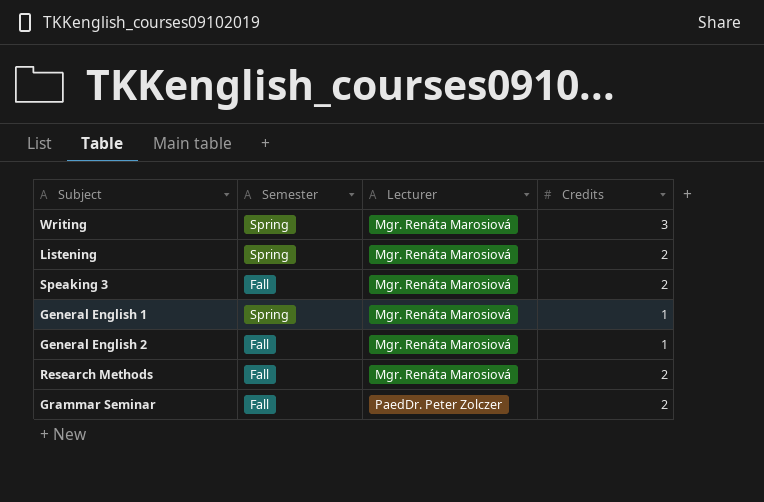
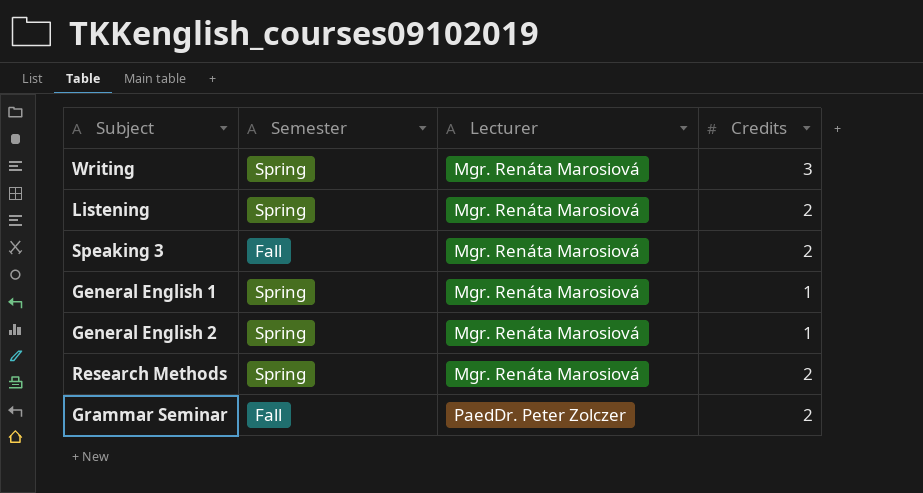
General English 2 | Semester: Fall -> Spring
Research Methods | Semester: Fall -> Spring

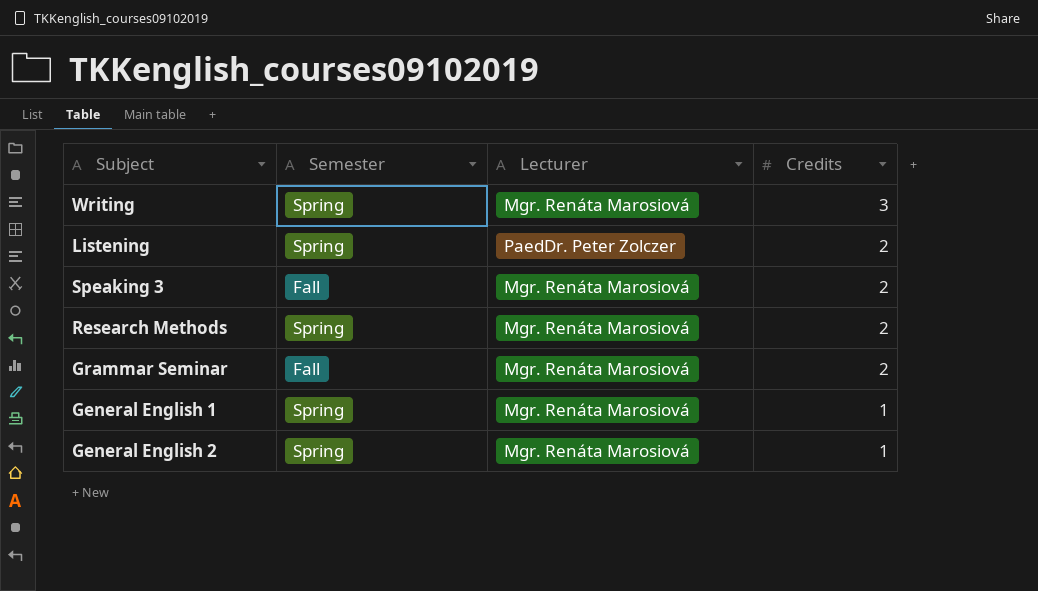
row order: Lecturer ascending -> Credits descending
Listening | Lecturer: Mgr. Renáta Marosiová -> PaedDr. Peter Zolczer
Grammar Seminar | Lecturer: PaedDr. Peter Zolczer -> Mgr. Renáta Marosiová

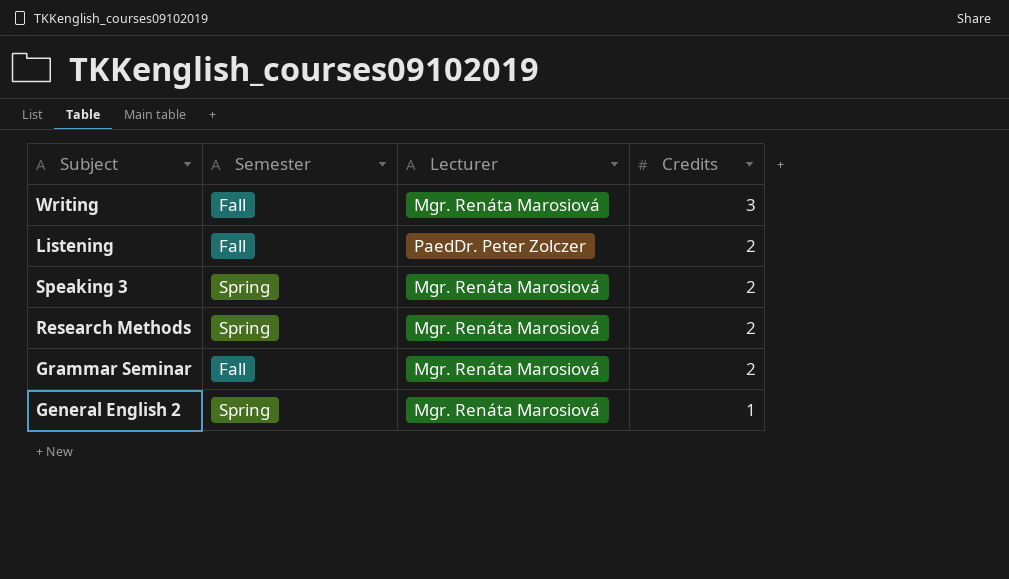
row General English 1: Spring | Mgr. Renáta Marosiová | 1 -> none
Writing | Semester: Spring -> Fall
Listening | Semester: Spring -> Fall
Speaking 3 | Semester: Fall -> Spring

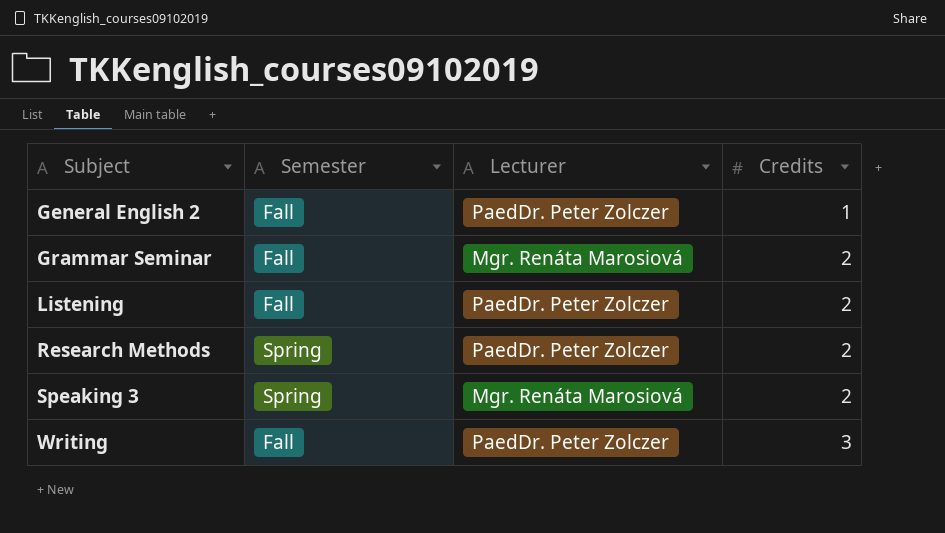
row order: Credits descending -> Subject ascending
General English 2 | Semester: Spring -> Fall
General English 2 | Lecturer: Mgr. Renáta Marosiová -> PaedDr. Peter Zolczer
Research Methods | Lecturer: Mgr. Renáta Marosiová -> PaedDr. Peter Zolczer
Writing | Lecturer: Mgr. Renáta Marosiová -> PaedDr. Peter Zolczer

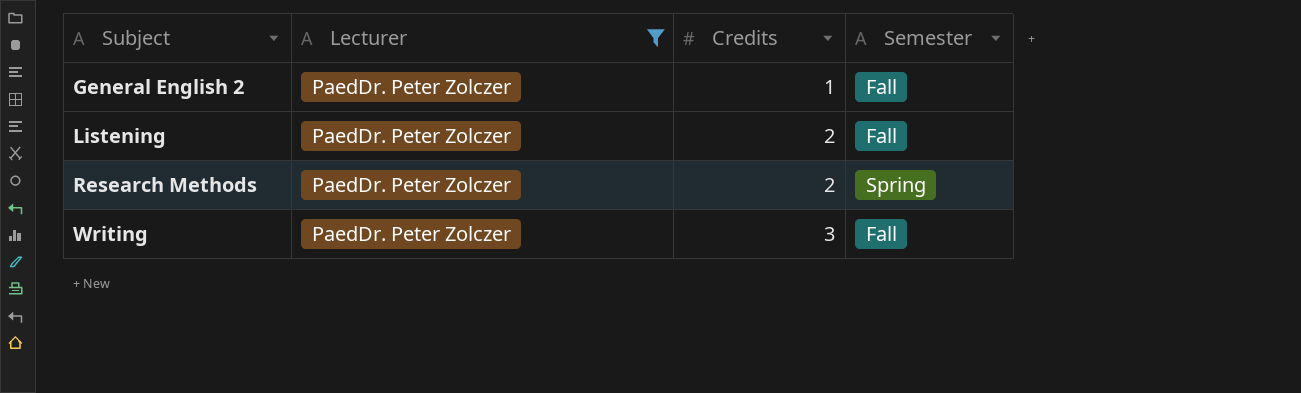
filter: none -> Lecturer = PaedDr. Peter Zolczer
column Semester | position: 2 -> 4

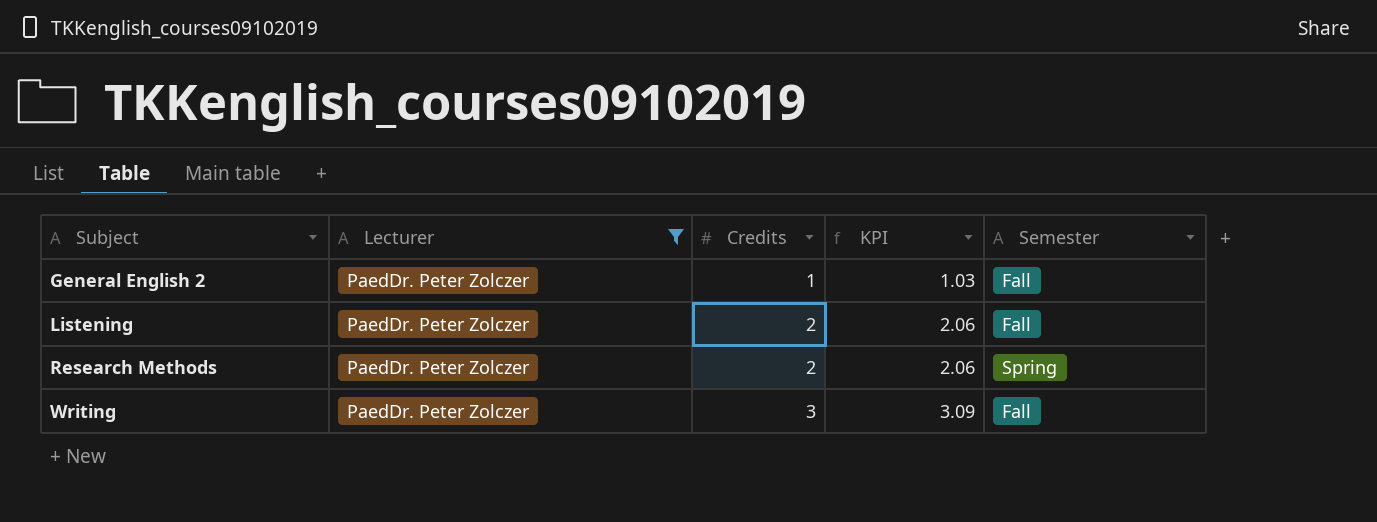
column KPI | formula: none -> [Credits] * 1.03

